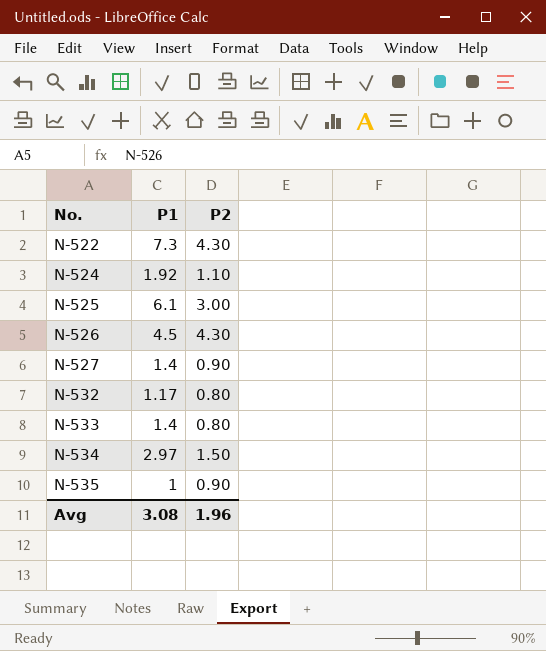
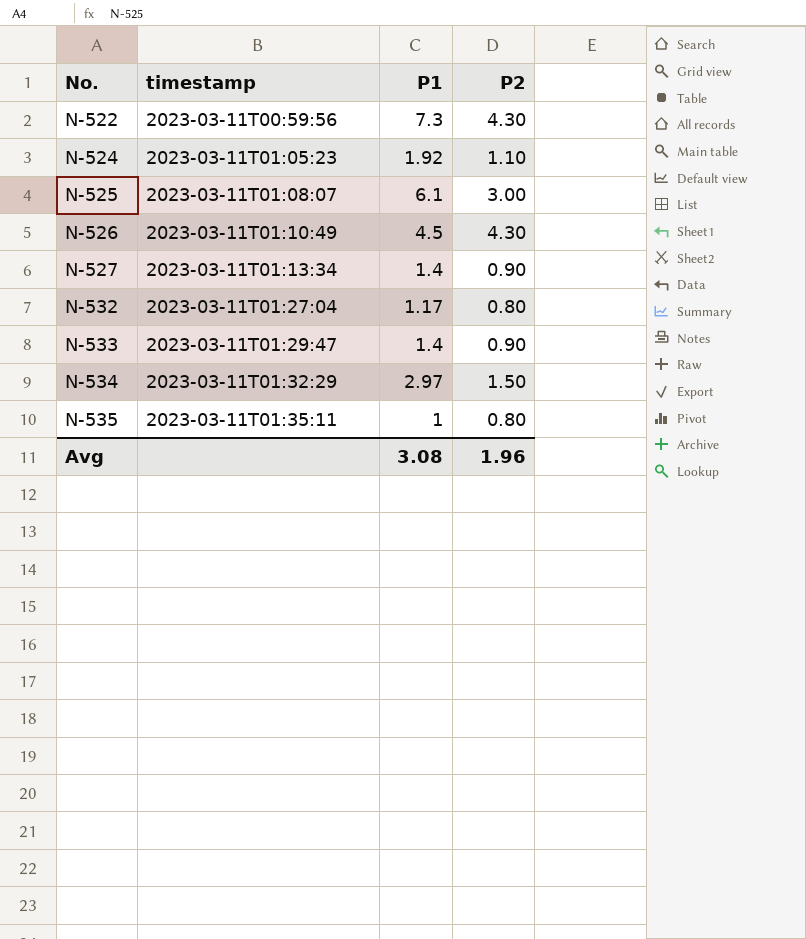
column timestamp | position: none -> 2
N-533 | P2: 0.80 -> 0.90
N-535 | P2: 0.90 -> 0.80

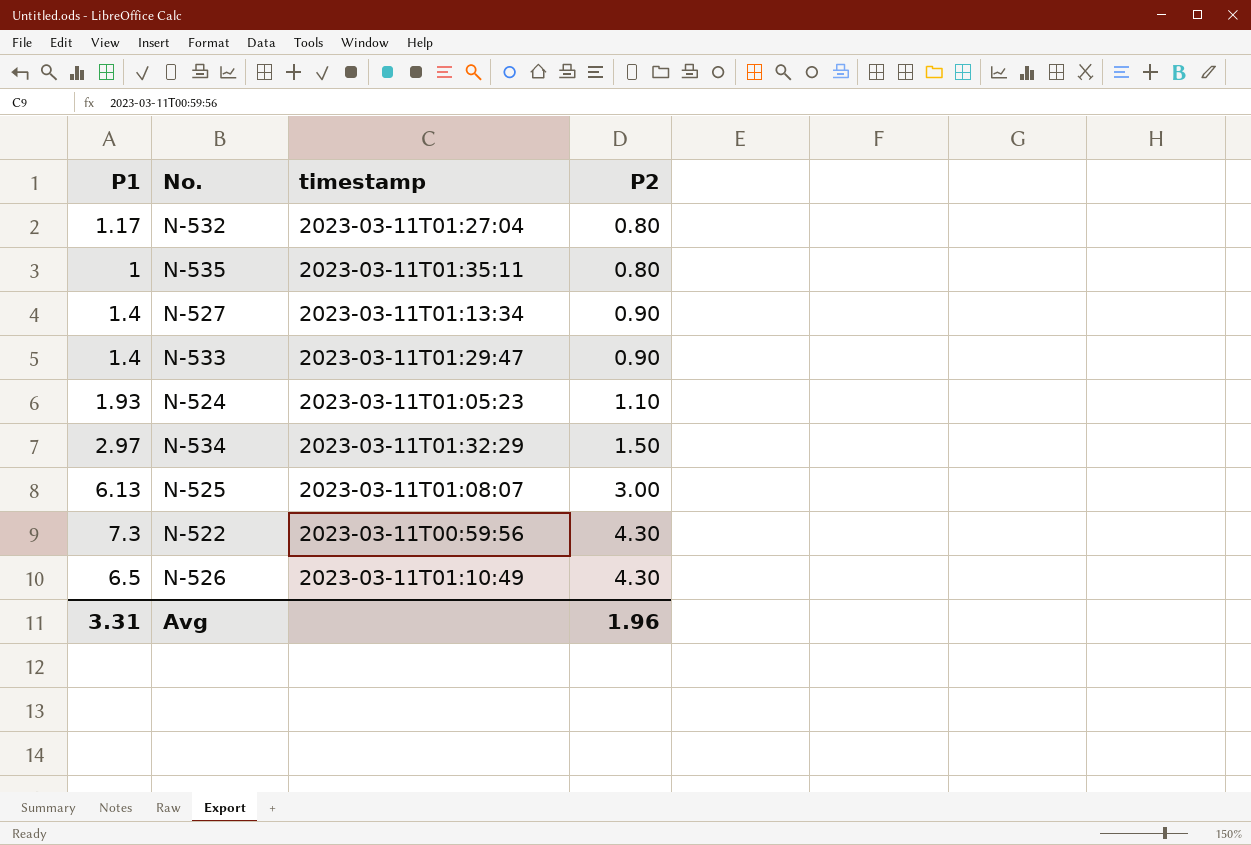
row order: No. ascending -> P2 ascending
column P1 | position: 3 -> 1
N-524 | P1: 1.92 -> 1.93
N-525 | P1: 6.1 -> 6.13
N-526 | P1: 4.5 -> 6.5
Avg | P1: 3.08 -> 3.31

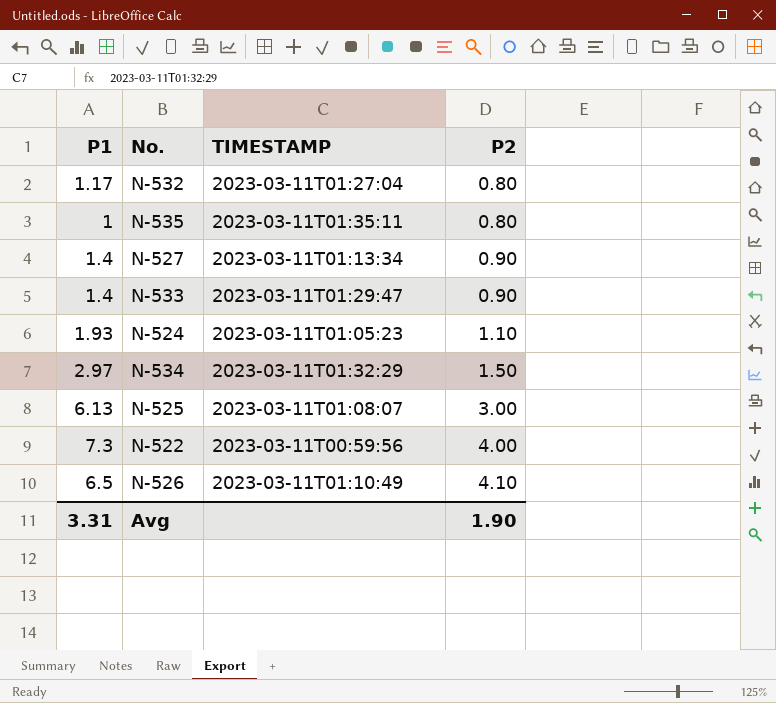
column name: timestamp -> TIMESTAMP
N-522 | P2: 4.30 -> 4.00
N-526 | P2: 4.30 -> 4.10
Avg | P2: 1.96 -> 1.90

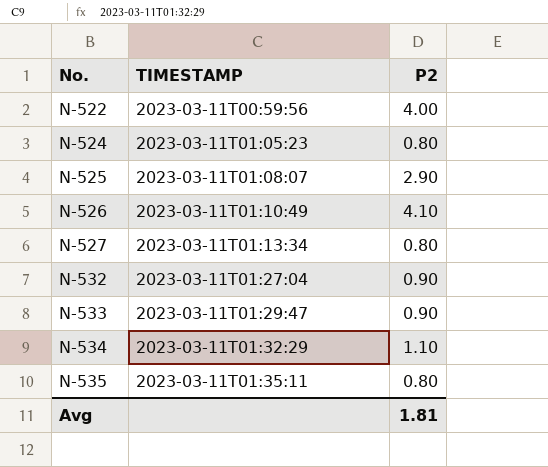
row order: P2 ascending -> No. ascending
column P1 | position: 1 -> none
N-524 | P2: 1.10 -> 0.80
N-525 | P2: 3.00 -> 2.90
N-527 | P2: 0.90 -> 0.80
N-532 | P2: 0.80 -> 0.90
N-534 | P2: 1.50 -> 1.10
Avg | P2: 1.90 -> 1.81

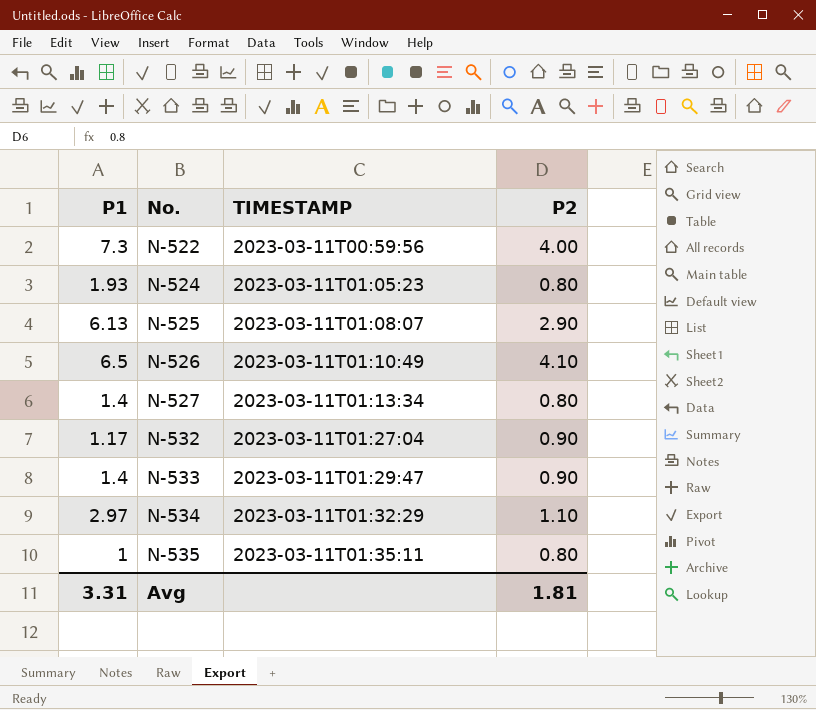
column P1 | position: none -> 1

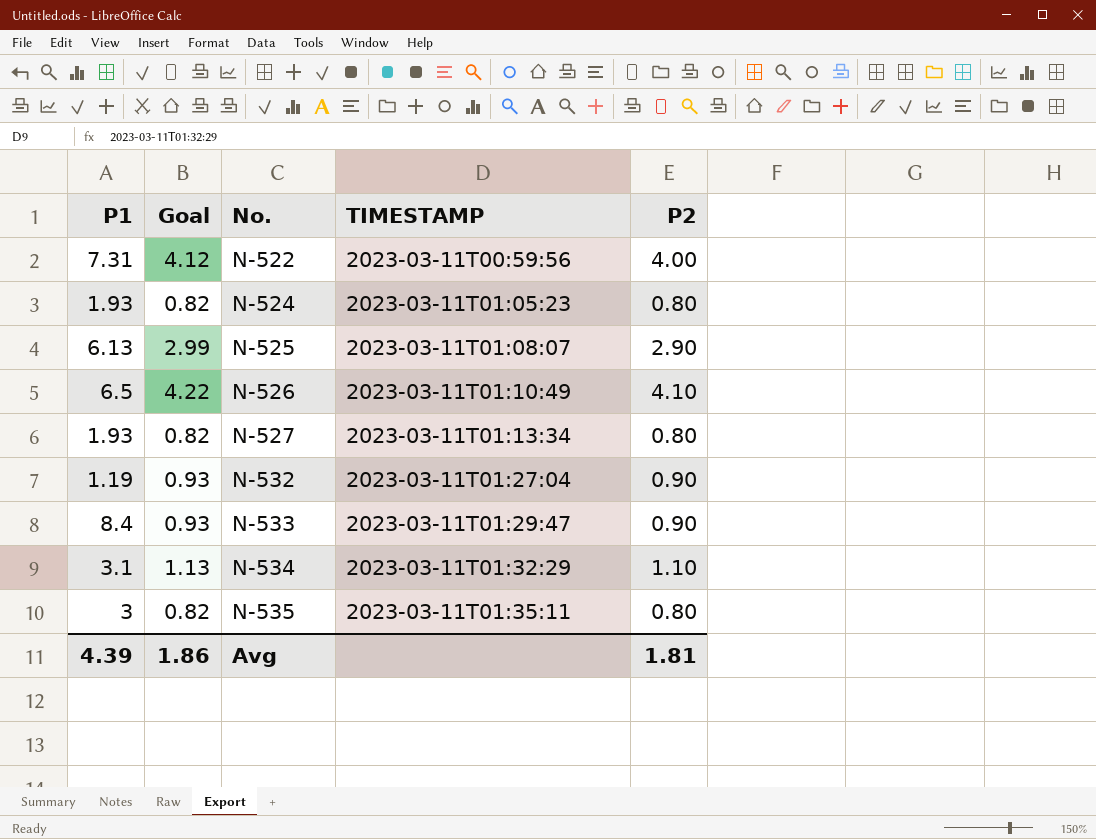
column Goal | formula: none -> [P2] * 1.03
N-522 | P1: 7.3 -> 7.31
N-527 | P1: 1.4 -> 1.93
N-532 | P1: 1.17 -> 1.19
N-533 | P1: 1.4 -> 8.4
N-534 | P1: 2.97 -> 3.1
N-535 | P1: 1 -> 3
Avg | P1: 3.31 -> 4.39

